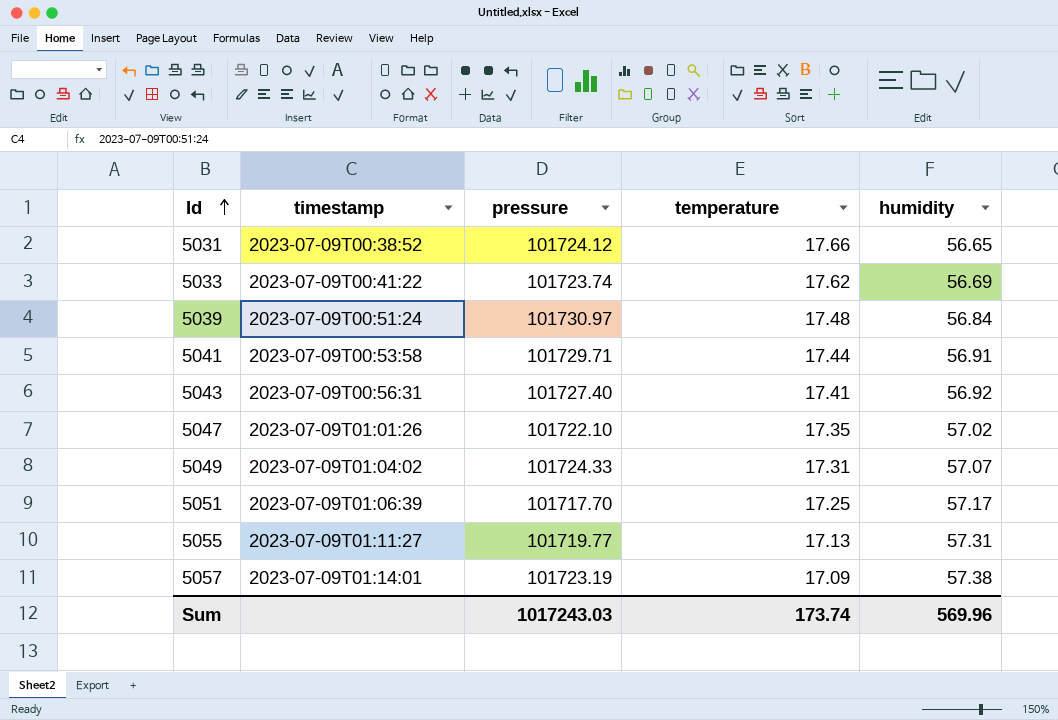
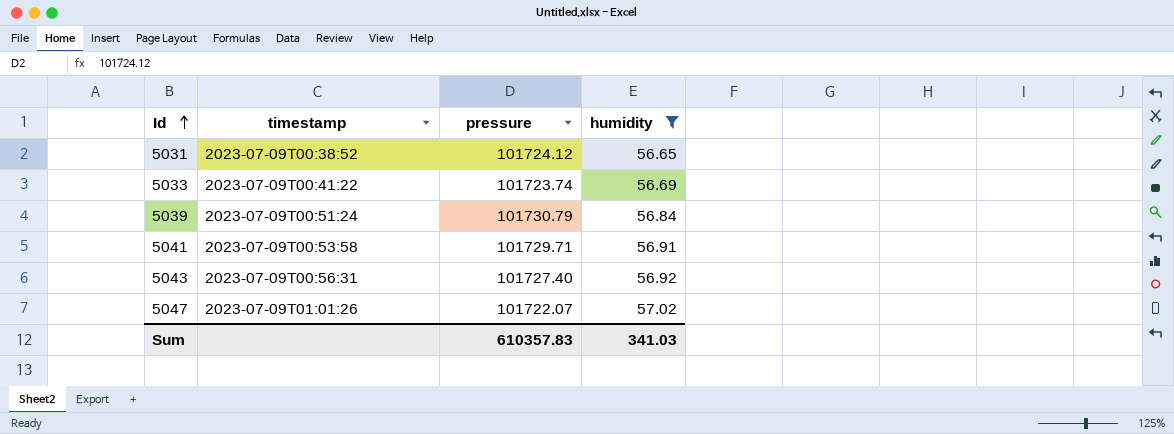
filter: none -> humidity <= 57.02
column temperature | position: 4 -> none
5039 | pressure: 101730.97 -> 101730.79
5047 | pressure: 101722.10 -> 101722.07
Sum | pressure: 1017243.03 -> 610357.83
Sum | humidity: 569.96 -> 341.03

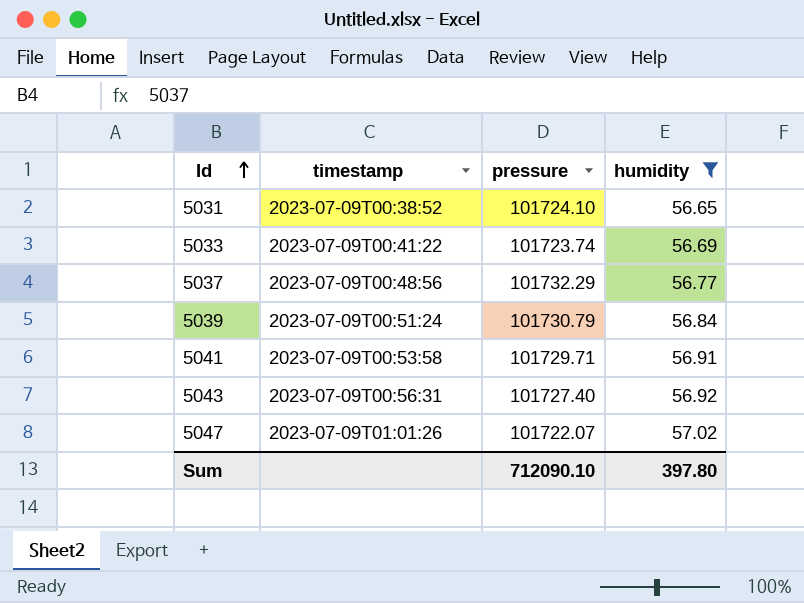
5031 | pressure: 101724.12 -> 101724.10
row 5037: none -> 2023-07-09T00:48:56 | 101732.29 | 56.77
Sum | pressure: 610357.83 -> 712090.10
Sum | humidity: 341.03 -> 397.80

